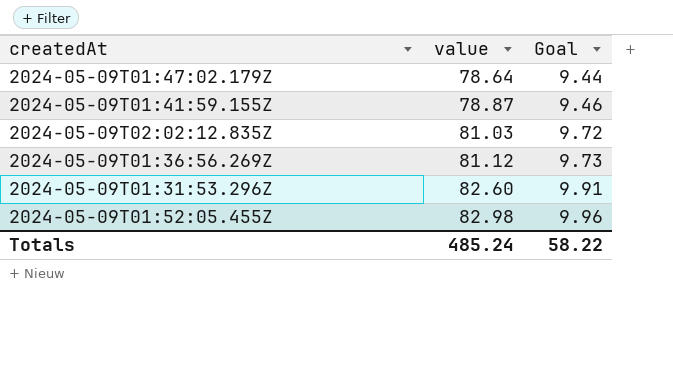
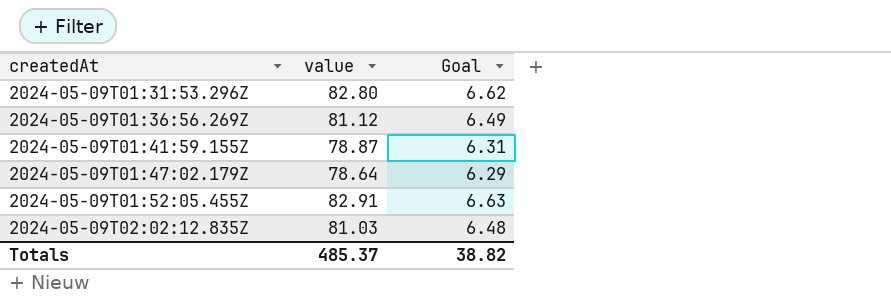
row order: value ascending -> createdAt ascending
column Goal | formula: [value] * 0.12 -> [value] * 0.08
2024-05-09T01:31:53.296Z | value: 82.60 -> 82.80
2024-05-09T01:52:05.455Z | value: 82.98 -> 82.91
Totals | value: 485.24 -> 485.37
Totals | Goal: 58.22 -> 38.82

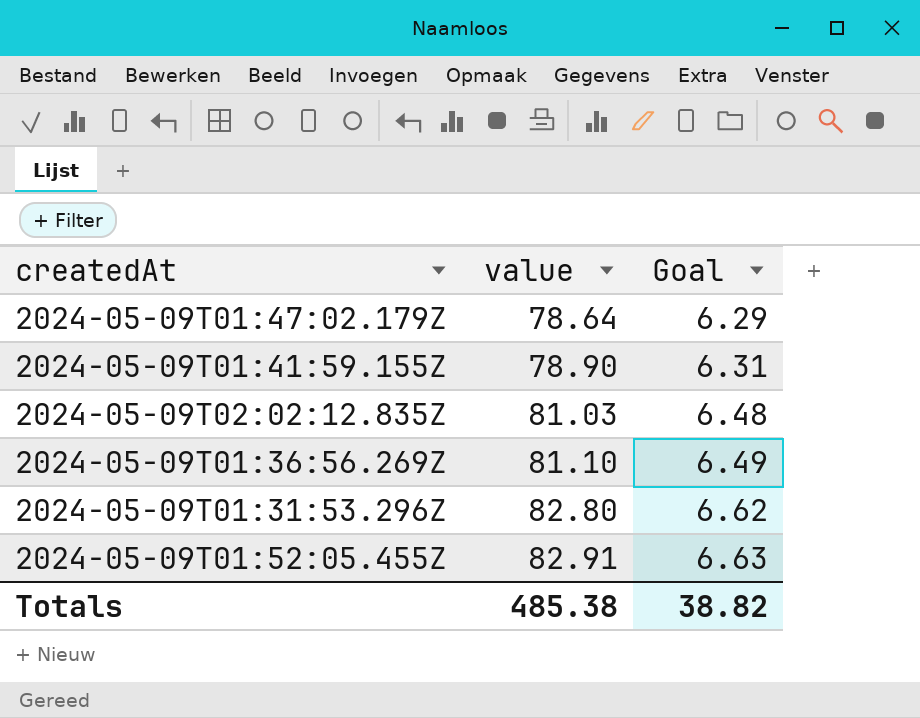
row order: createdAt ascending -> value ascending
2024-05-09T01:41:59.155Z | value: 78.87 -> 78.90
2024-05-09T01:36:56.269Z | value: 81.12 -> 81.10
Totals | value: 485.37 -> 485.38

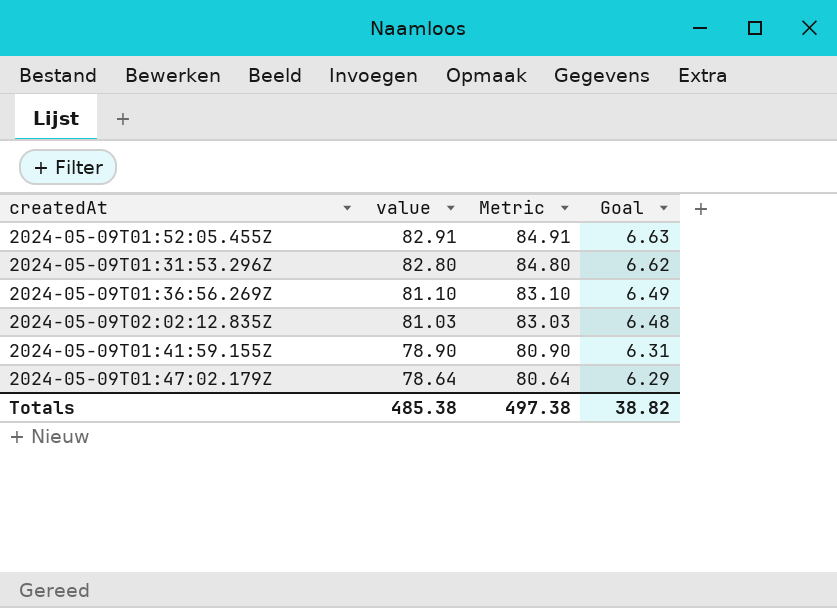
row order: value ascending -> value descending
column Metric | formula: none -> [value] + 2

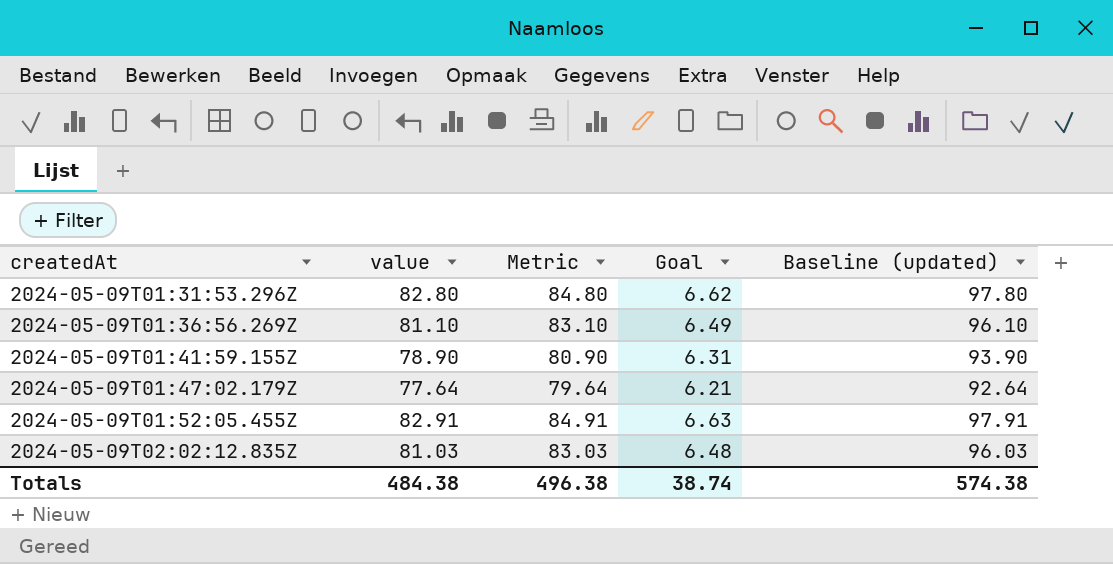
row order: value descending -> createdAt ascending
column Baseline (updated) | formula: none -> [value] + 15
2024-05-09T01:47:02.179Z | value: 78.64 -> 77.64
2024-05-09T01:47:02.179Z | Metric: 80.64 -> 79.64
2024-05-09T01:47:02.179Z | Goal: 6.29 -> 6.21
Totals | value: 485.38 -> 484.38
Totals | Metric: 497.38 -> 496.38
Totals | Goal: 38.82 -> 38.74

